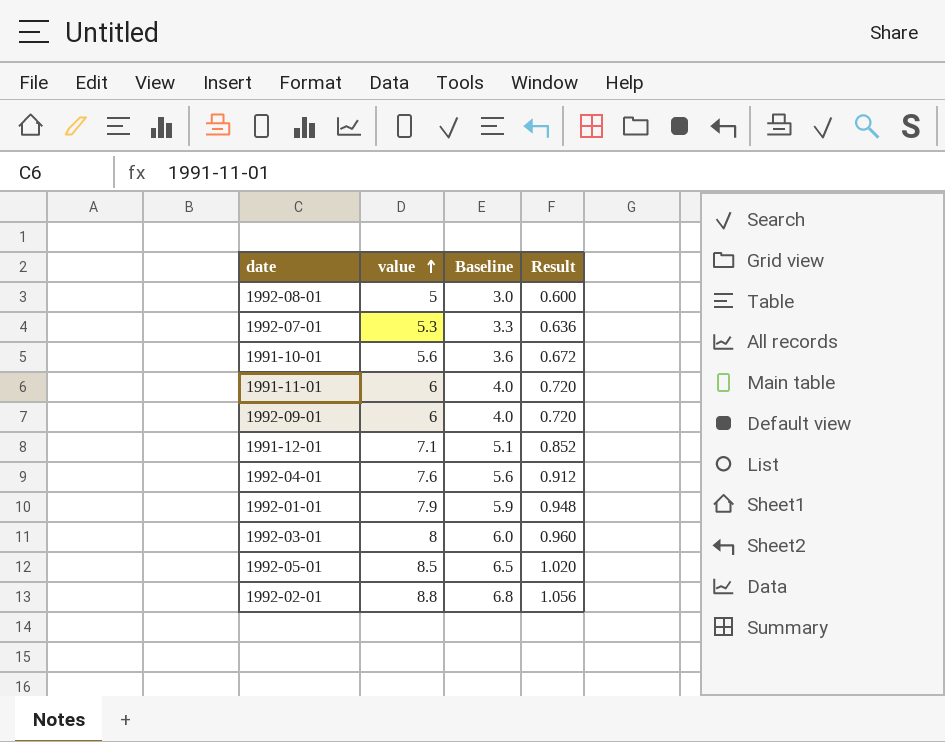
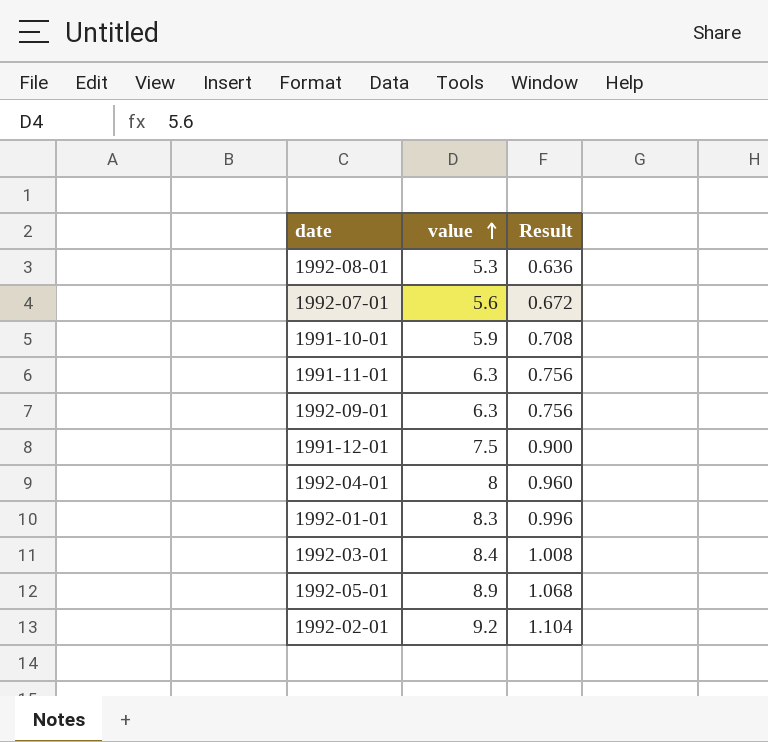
column Baseline | formula: [value] - 2 -> none
1992-08-01 | value: 5 -> 5.3
1992-08-01 | Result: 0.600 -> 0.636
1992-07-01 | value: 5.3 -> 5.6
1992-07-01 | Result: 0.636 -> 0.672
1991-10-01 | value: 5.6 -> 5.9
1991-10-01 | Result: 0.672 -> 0.708
1991-11-01 | value: 6 -> 6.3
1991-11-01 | Result: 0.720 -> 0.756
1992-09-01 | value: 6 -> 6.3
1992-09-01 | Result: 0.720 -> 0.756
1991-12-01 | value: 7.1 -> 7.5
1991-12-01 | Result: 0.852 -> 0.900
1992-04-01 | value: 7.6 -> 8
1992-04-01 | Result: 0.912 -> 0.960
1992-01-01 | value: 7.9 -> 8.3
1992-01-01 | Result: 0.948 -> 0.996
1992-03-01 | value: 8 -> 8.4
1992-03-01 | Result: 0.960 -> 1.008
1992-05-01 | value: 8.5 -> 8.9
1992-05-01 | Result: 1.020 -> 1.068
1992-02-01 | value: 8.8 -> 9.2
1992-02-01 | Result: 1.056 -> 1.104

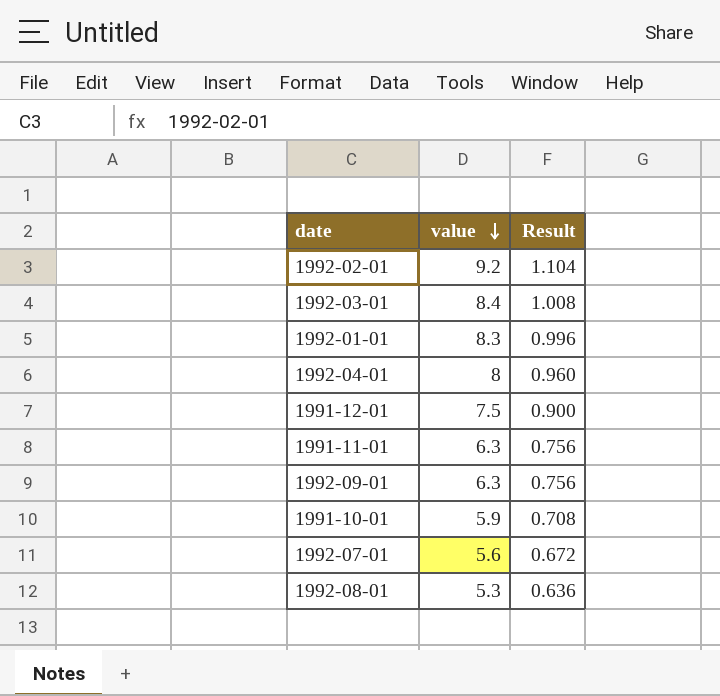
row order: value ascending -> value descending
row 1992-05-01: 8.9 | 1.068 -> none

